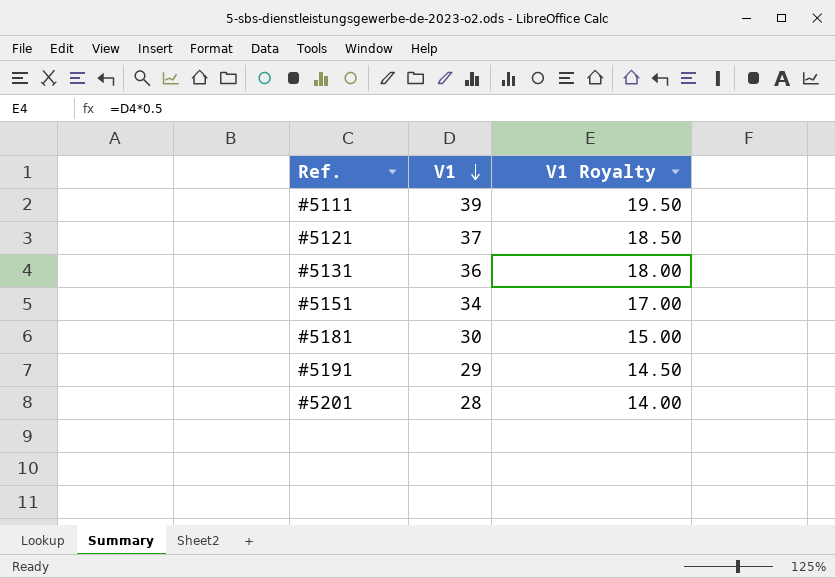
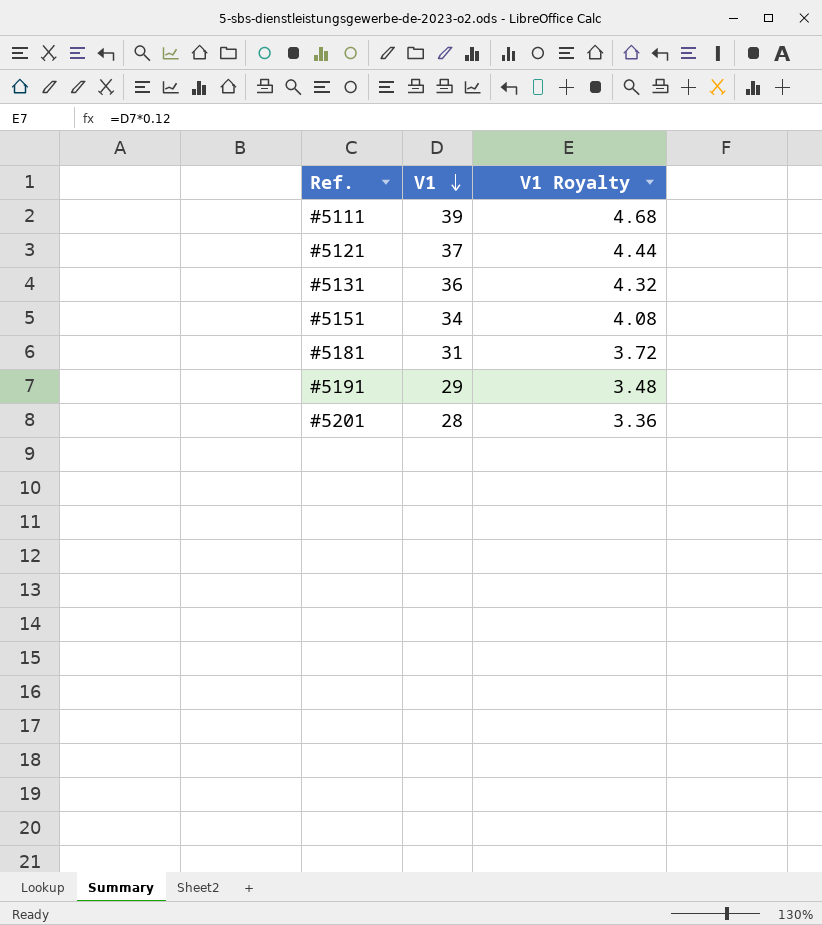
column V1 Royalty | formula: [V1] * 0.5 -> [V1] * 0.12
#5181 | V1: 30 -> 31

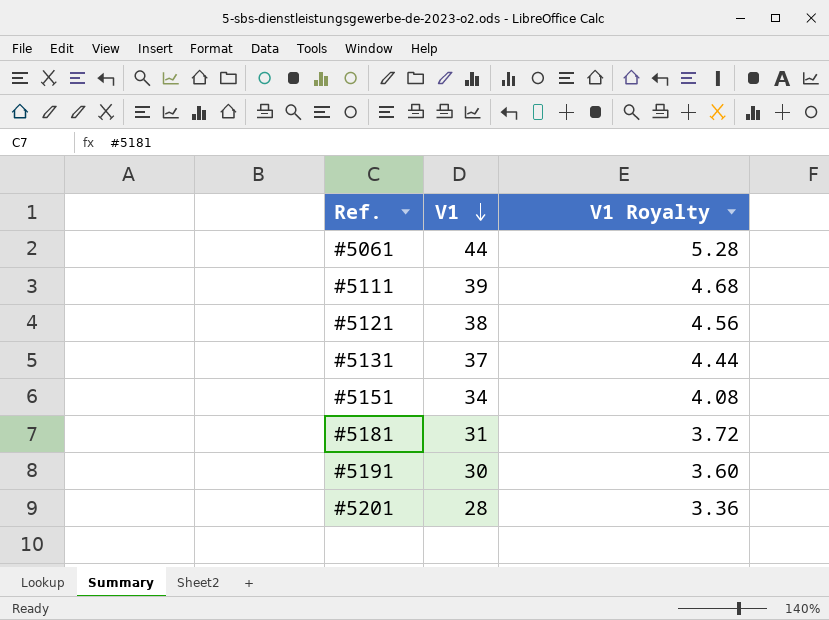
row #5061: none -> 44 | 5.28
#5121 | V1: 37 -> 38
#5121 | V1 Royalty: 4.44 -> 4.56
#5131 | V1: 36 -> 37
#5131 | V1 Royalty: 4.32 -> 4.44
#5191 | V1: 29 -> 30
#5191 | V1 Royalty: 3.48 -> 3.60

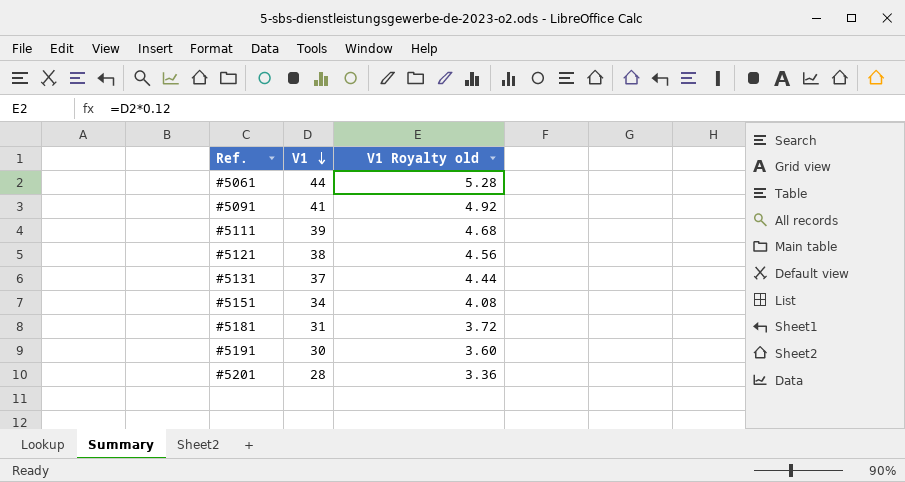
column name: V1 Royalty -> V1 Royalty old
row #5091: none -> 41 | 4.92

